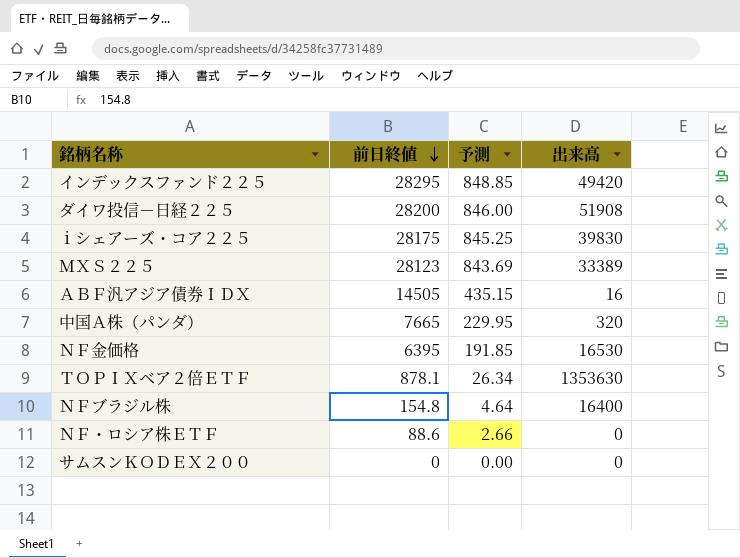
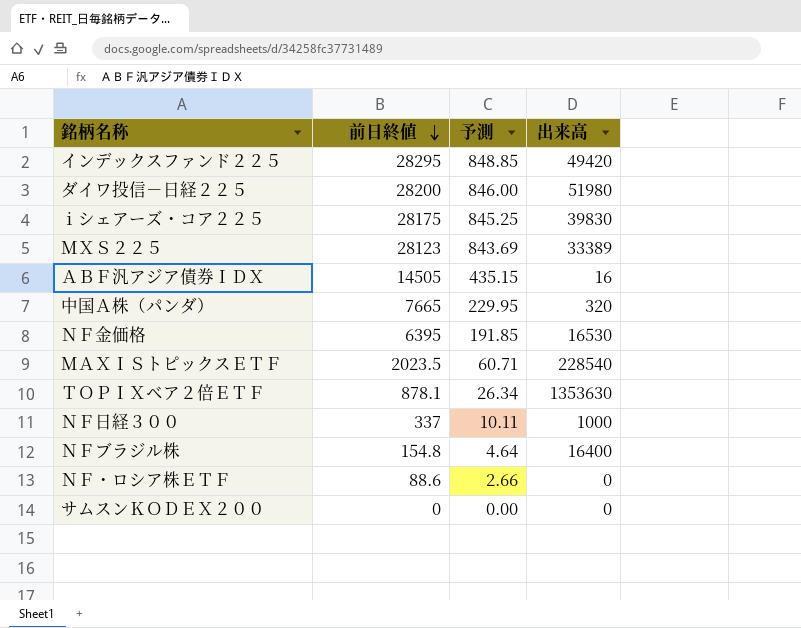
ダイワ投信－日経２２５ | 出来高: 51908 -> 51980
row ＭＡＸＩＳトピックスＥＴＦ: none -> 2023.5 | 60.71 | 228540
row ＮＦ日経３００: none -> 337 | 10.11 | 1000

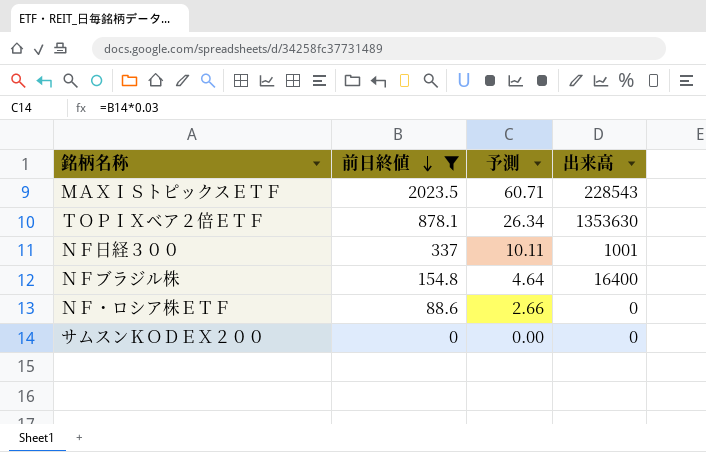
filter: none -> 前日終値 <= 2023.5
ＭＡＸＩＳトピックスＥＴＦ | 出来高: 228540 -> 228543
ＮＦ日経３００ | 出来高: 1000 -> 1001

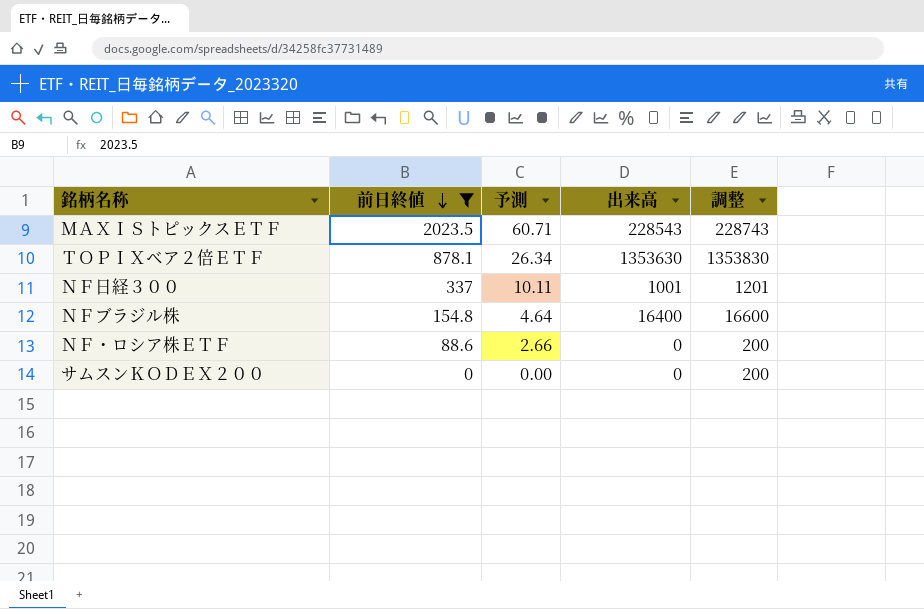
column 調整 | formula: none -> [出来高] + 200

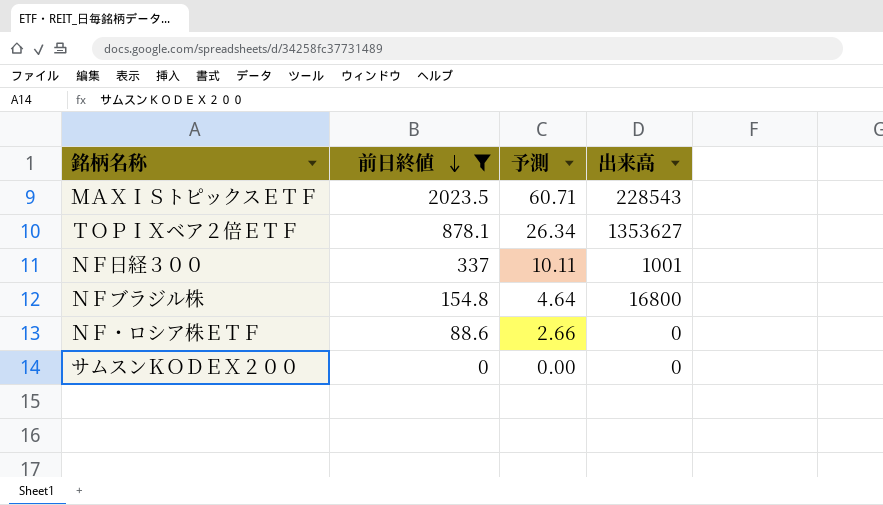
column 調整 | formula: [出来高] + 200 -> none
ＴＯＰＩＸベア２倍ＥＴＦ | 出来高: 1353630 -> 1353627
ＮＦブラジル株 | 出来高: 16400 -> 16800

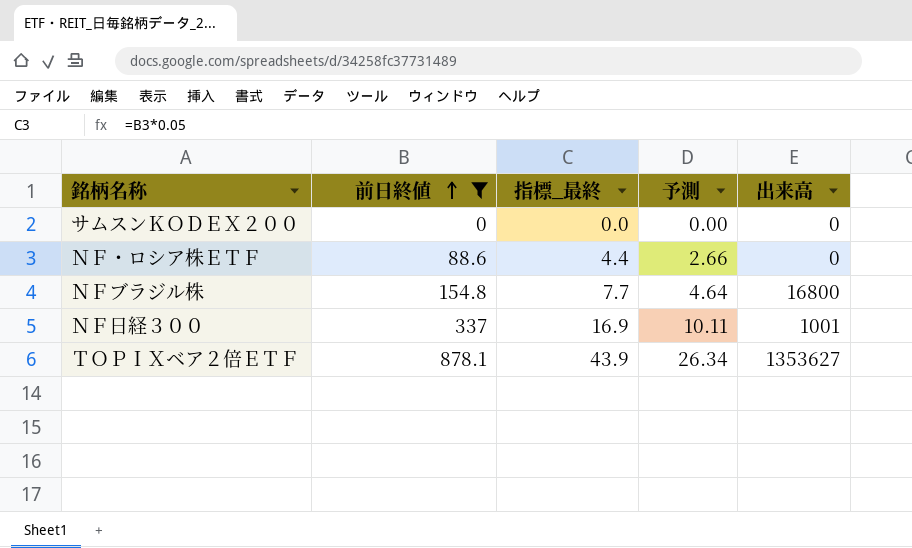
row order: 前日終値 descending -> 前日終値 ascending
column 指標_最終 | formula: none -> [前日終値] * 0.05
row ＭＡＸＩＳトピックスＥＴＦ: 2023.5 | 60.71 | 228543 -> none

